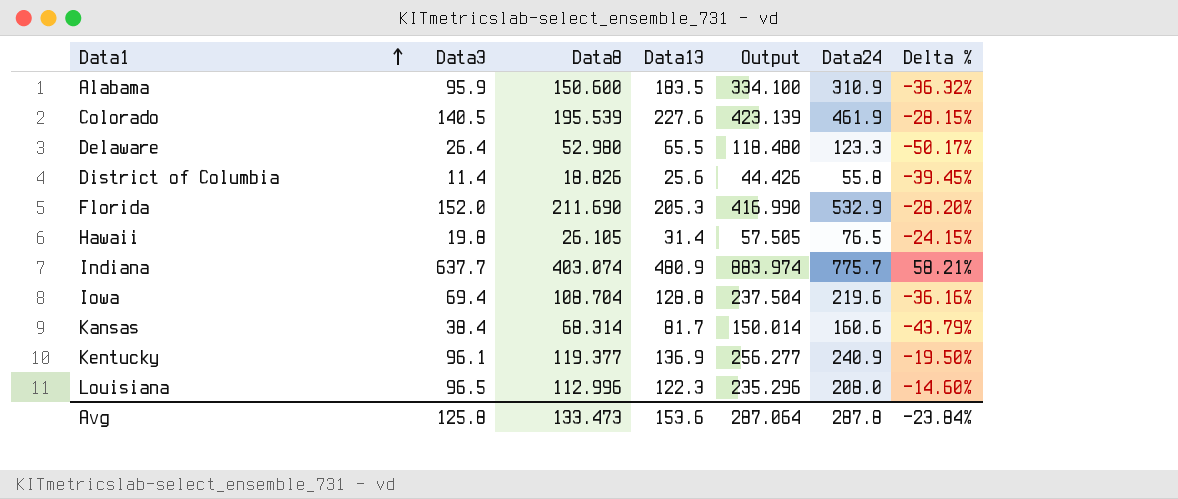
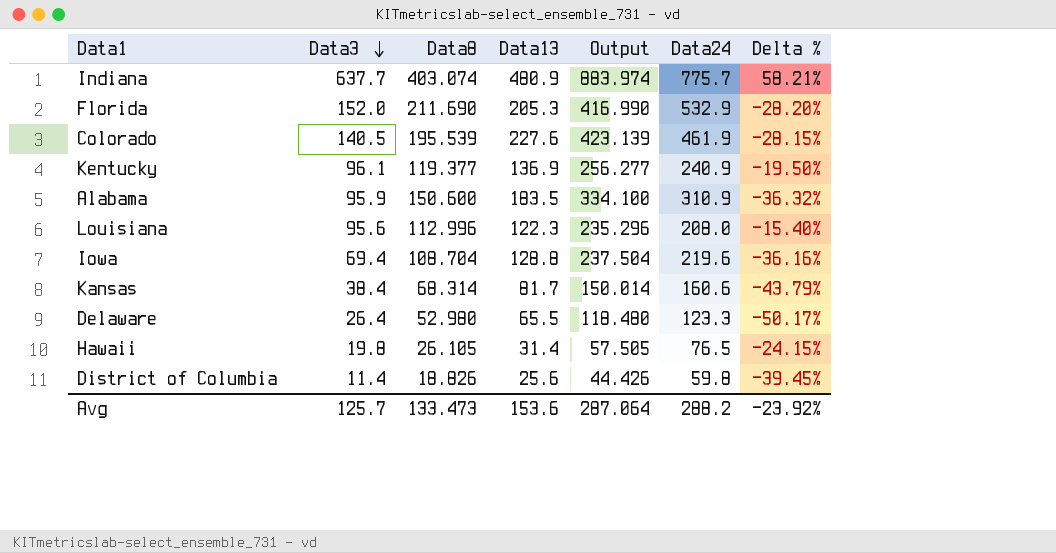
row order: Data1 ascending -> Data3 descending
Louisiana | Data3: 96.5 -> 95.6
Louisiana | Delta %: -14.60% -> -15.40%
District of Columbia | Data24: 55.8 -> 59.8
Avg | Data3: 125.8 -> 125.7
Avg | Data24: 287.8 -> 288.2
Avg | Delta %: -23.84% -> -23.92%

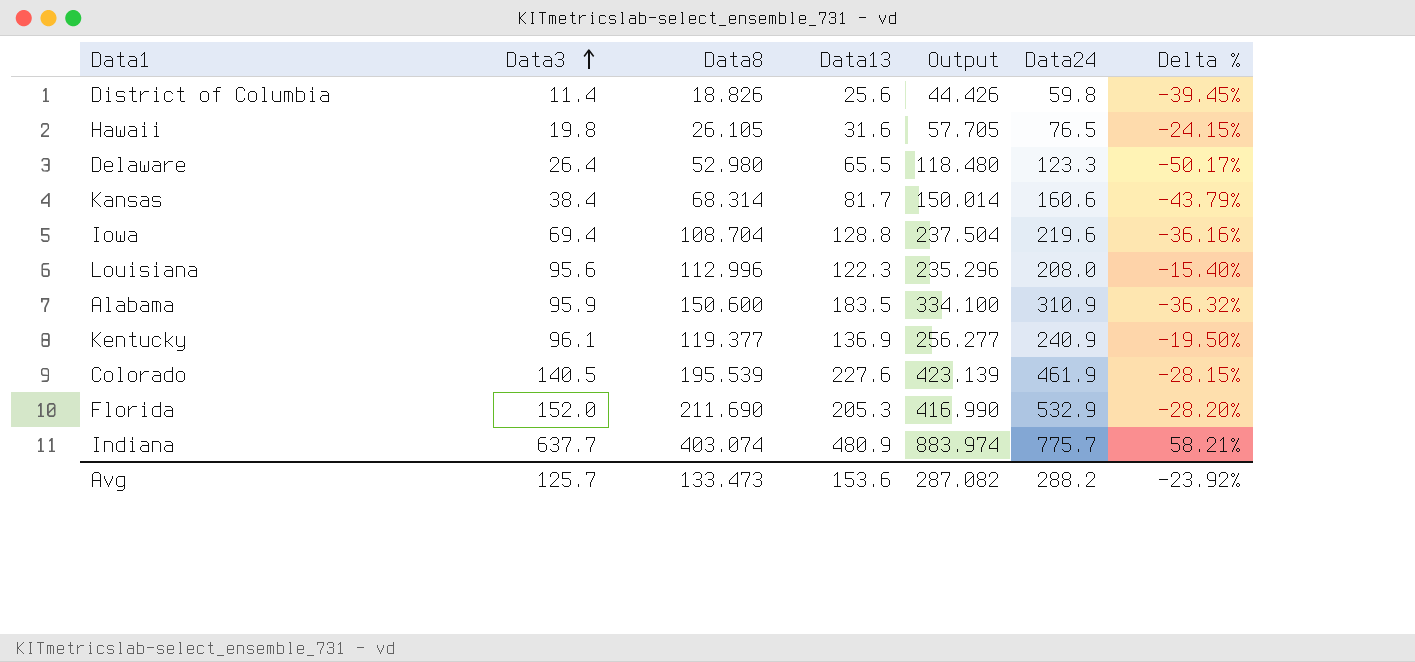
row order: Data3 descending -> Data3 ascending
Hawaii | Data13: 31.4 -> 31.6
Hawaii | Output: 57.505 -> 57.705
Avg | Output: 287.064 -> 287.082

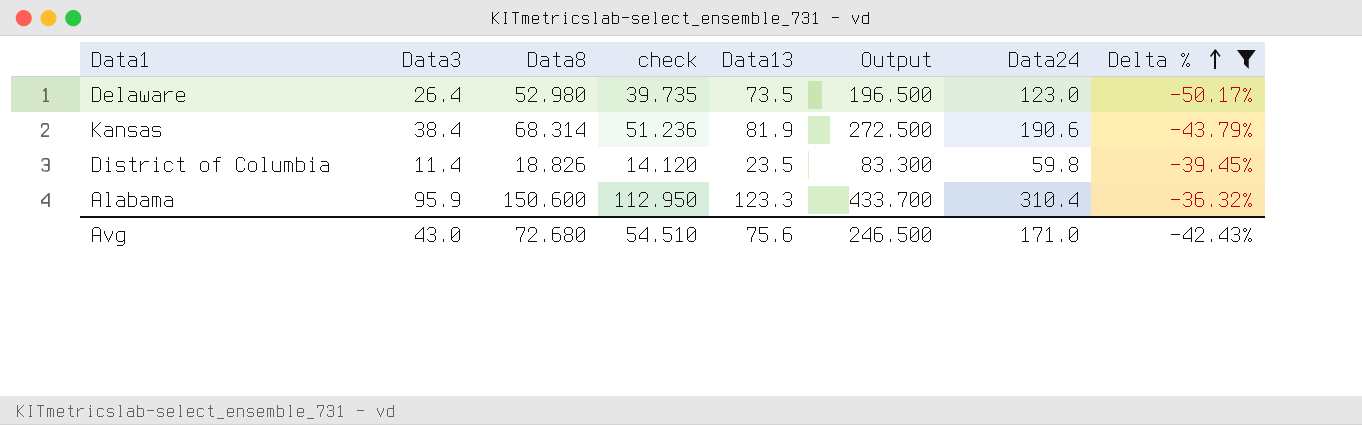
filter: none -> Delta % <= -36.32%
row order: Data3 ascending -> Delta % ascending
column check | formula: none -> [Data8] * 0.75
column Output | formula: [Data8] + [Data13] -> [Data13] + [Data24]
Delaware | Data13: 65.5 -> 73.5
Delaware | Data24: 123.3 -> 123.0
Kansas | Data13: 81.7 -> 81.9
Kansas | Data24: 160.6 -> 190.6
District of Columbia | Data13: 25.6 -> 23.5
Alabama | Data13: 183.5 -> 123.3
Alabama | Data24: 310.9 -> 310.4
Avg | Data3: 125.7 -> 43.0
Avg | Data8: 133.473 -> 72.680
Avg | Data13: 153.6 -> 75.6
Avg | Output: 287.082 -> 246.500
Avg | Data24: 288.2 -> 171.0
Avg | Delta %: -23.92% -> -42.43%

